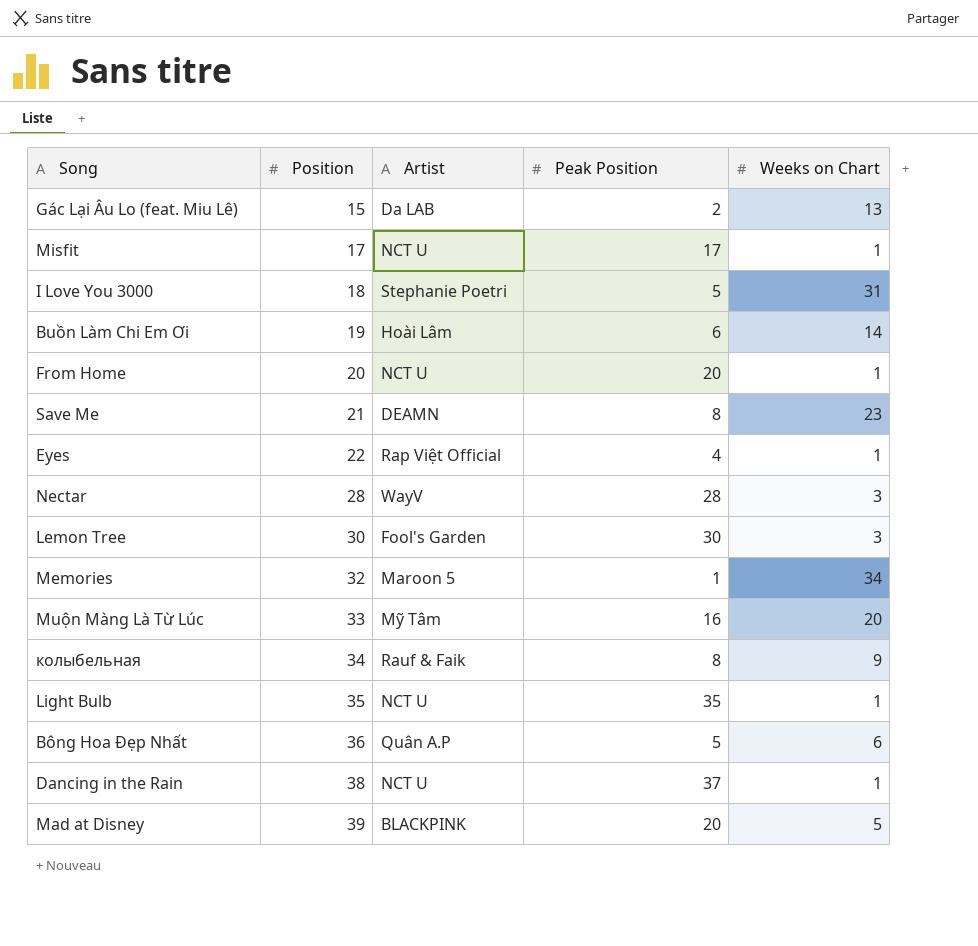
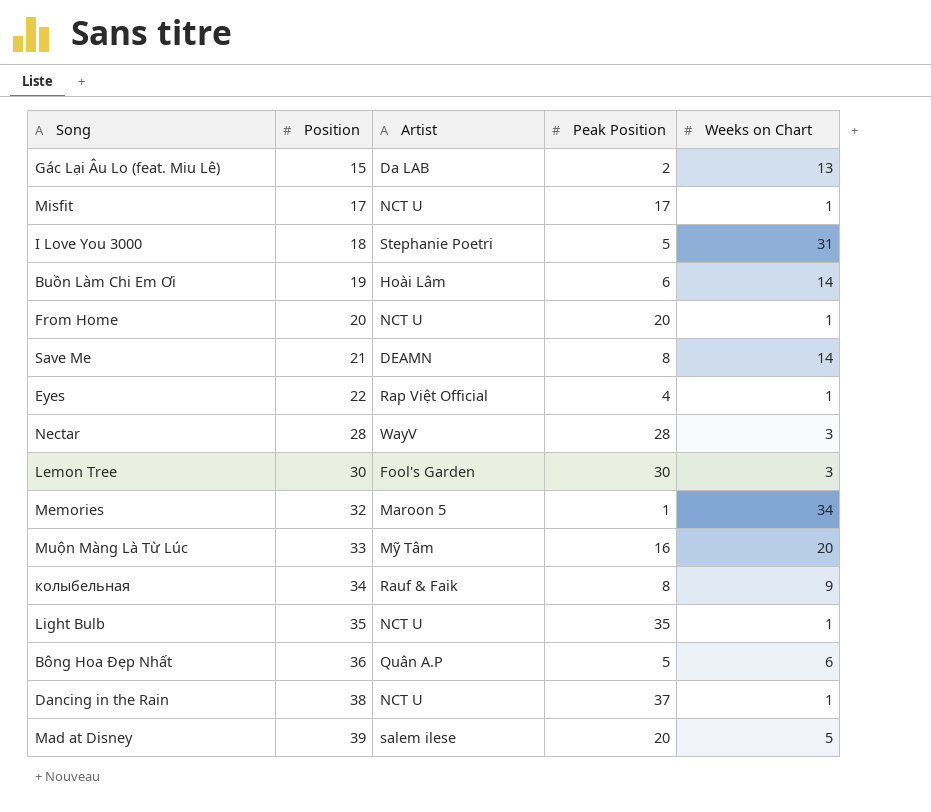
Save Me | Weeks on Chart: 23 -> 14
Mad at Disney | Artist: BLACKPINK -> salem ilese

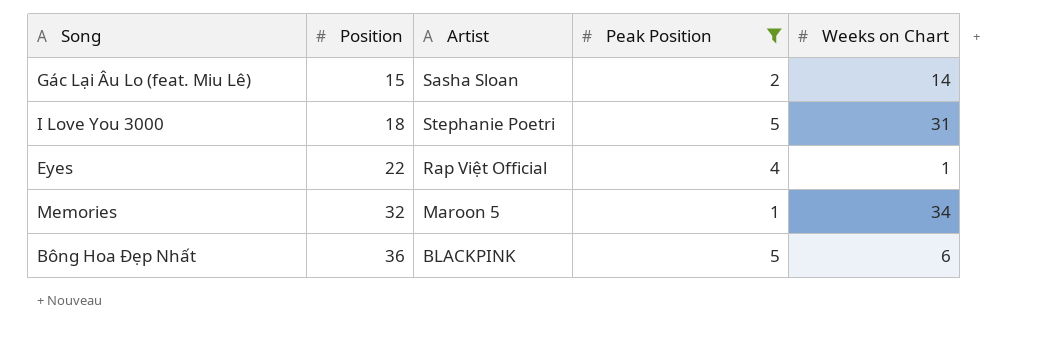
filter: none -> Peak Position <= 5
Gác Lại Âu Lo (feat. Miu Lê) | Artist: Da LAB -> Sasha Sloan
Gác Lại Âu Lo (feat. Miu Lê) | Weeks on Chart: 13 -> 14
Bông Hoa Đẹp Nhất | Artist: Quân A.P -> BLACKPINK

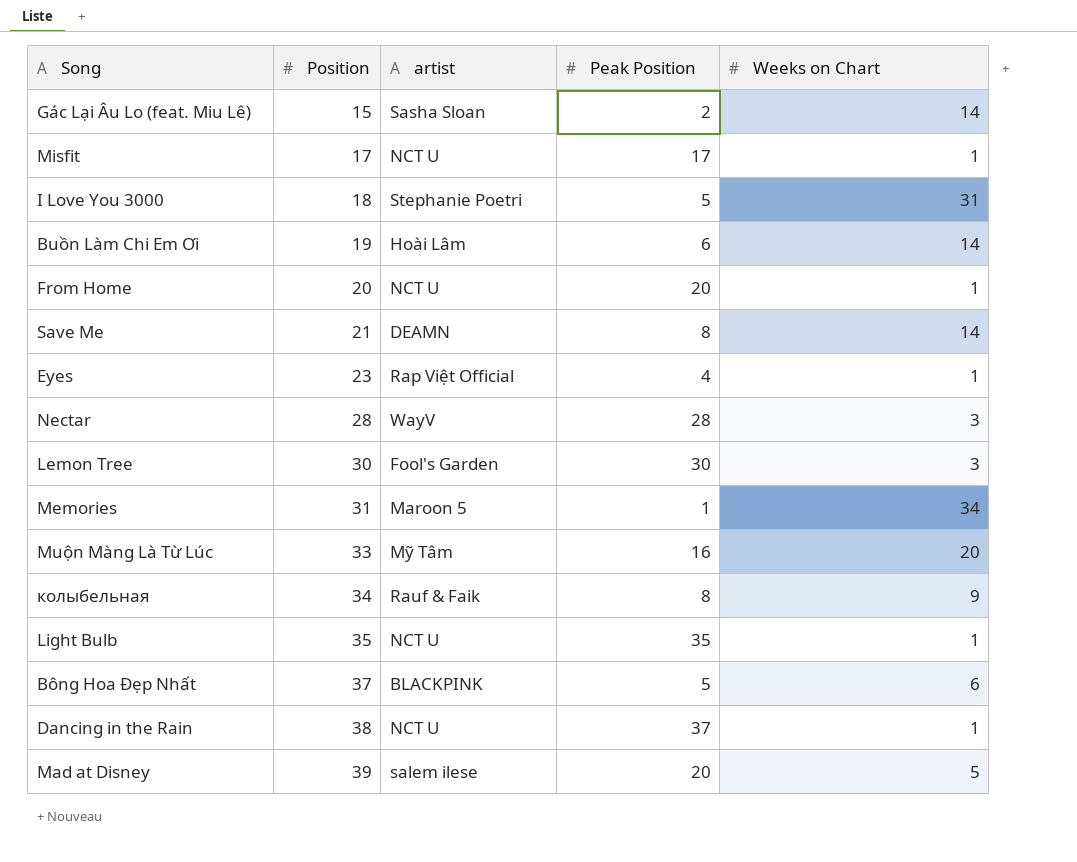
filter: Peak Position <= 5 -> none
column name: Artist -> artist
Eyes | Position: 22 -> 23
Memories | Position: 32 -> 31
Bông Hoa Đẹp Nhất | Position: 36 -> 37

